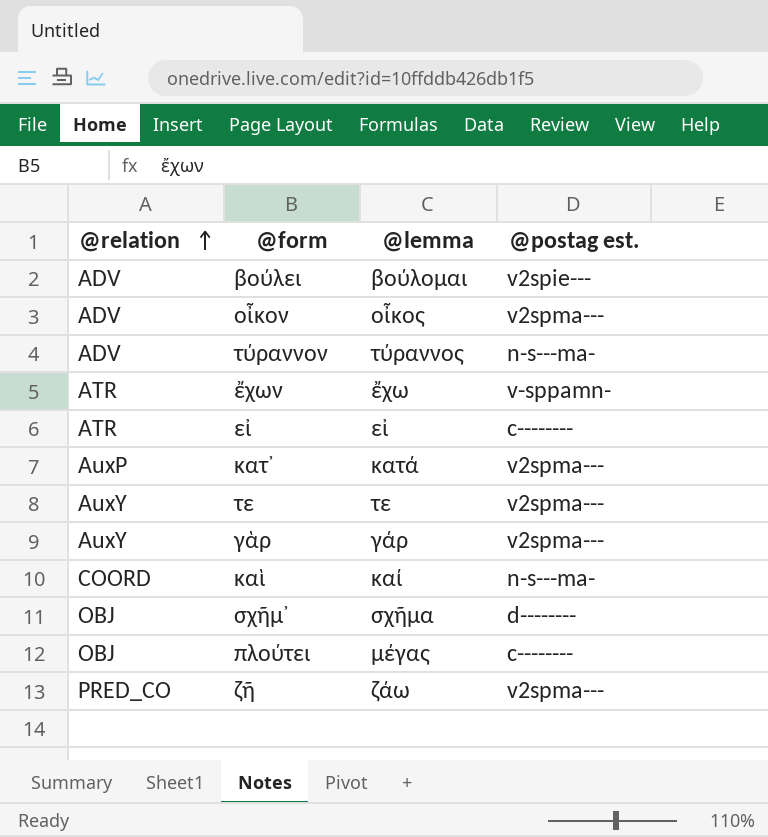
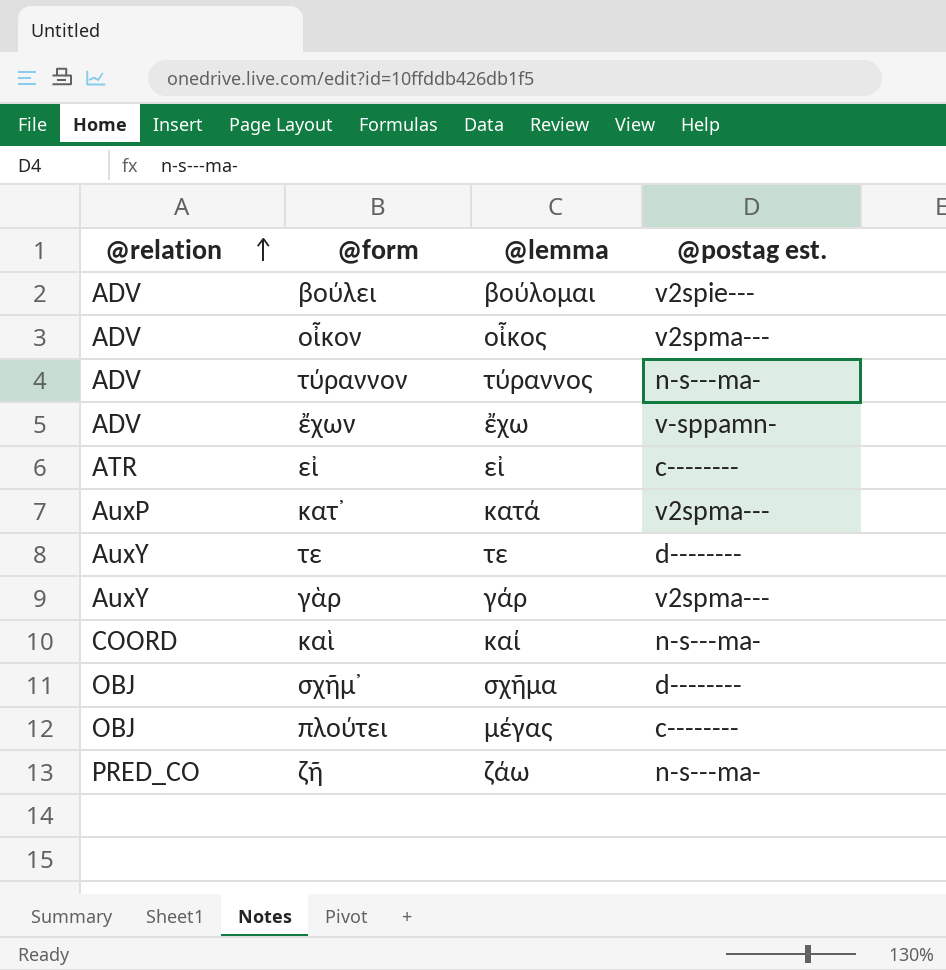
ἔχων | @relation: ATR -> ADV
τε | @postag est.: v2spma--- -> d--------
ζῆ | @postag est.: v2spma--- -> n-s---ma-

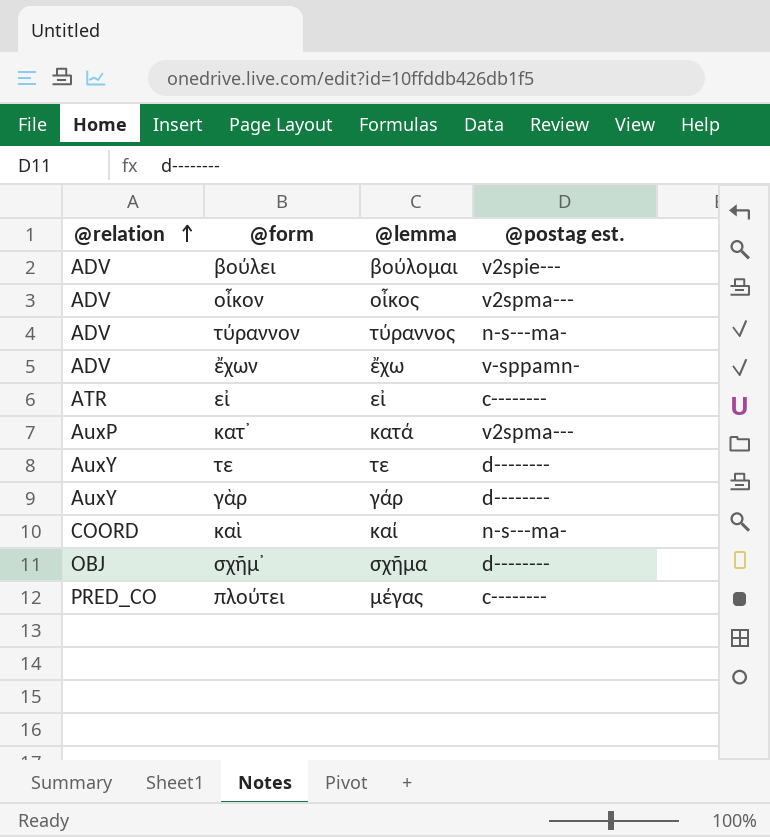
row ζῆ: PRED_CO | ζάω | n-s---ma- -> none
γὰρ | @postag est.: v2spma--- -> d--------
πλούτει | @relation: OBJ -> PRED_CO

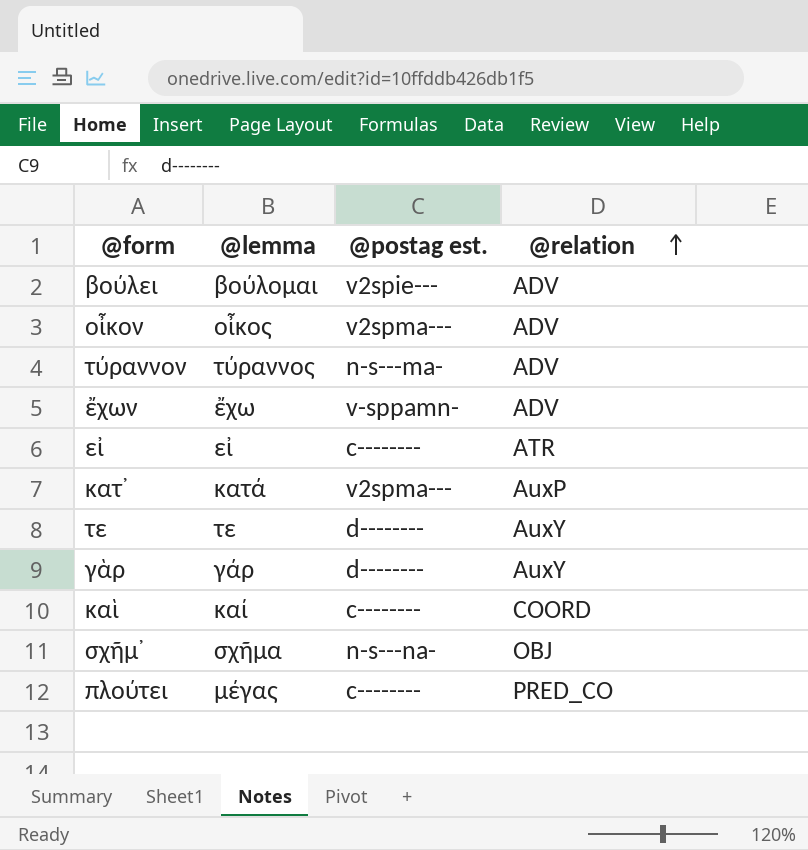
column @relation | position: 1 -> 4
καὶ | @postag est.: n-s---ma- -> c--------
σχῆμ᾽ | @postag est.: d-------- -> n-s---na-

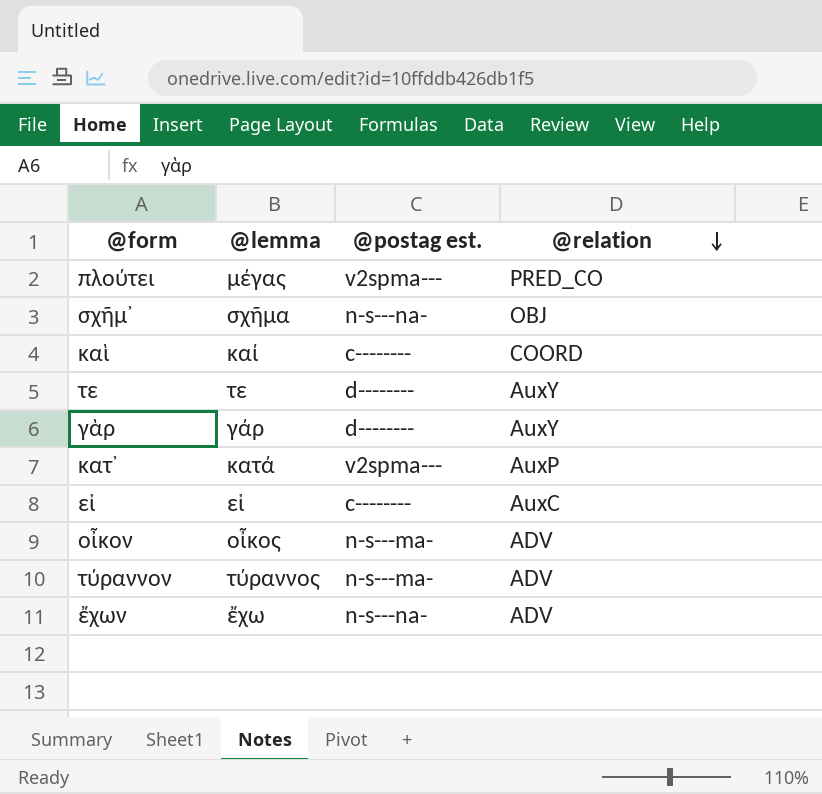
row order: @relation ascending -> @relation descending
row βούλει: βούλομαι | v2spie--- | ADV -> none
πλούτει | @postag est.: c-------- -> v2spma---
εἰ | @relation: ATR -> AuxC
οἶκον | @postag est.: v2spma--- -> n-s---ma-
ἔχων | @postag est.: v-sppamn- -> n-s---na-

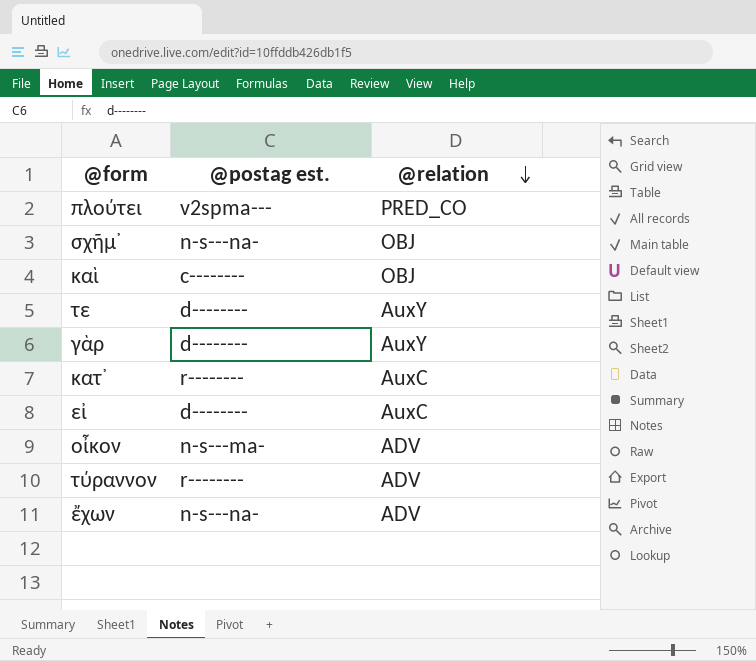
column @lemma | position: 2 -> none
καὶ | @relation: COORD -> OBJ
κατ᾽ | @postag est.: v2spma--- -> r--------
κατ᾽ | @relation: AuxP -> AuxC
εἰ | @postag est.: c-------- -> d--------
τύραννον | @postag est.: n-s---ma- -> r--------

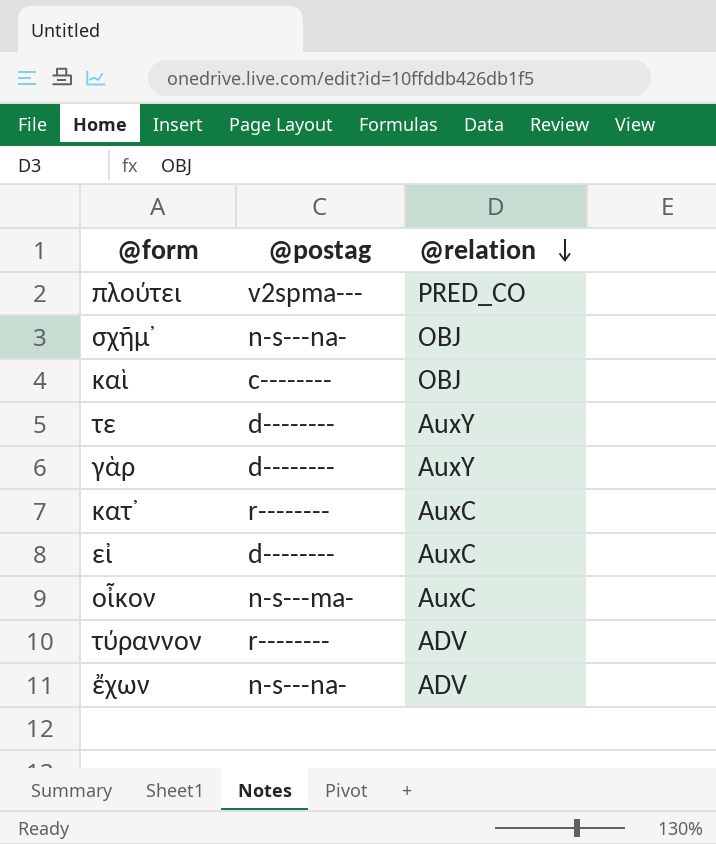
column name: @postag est. -> @postag
οἶκον | @relation: ADV -> AuxC

